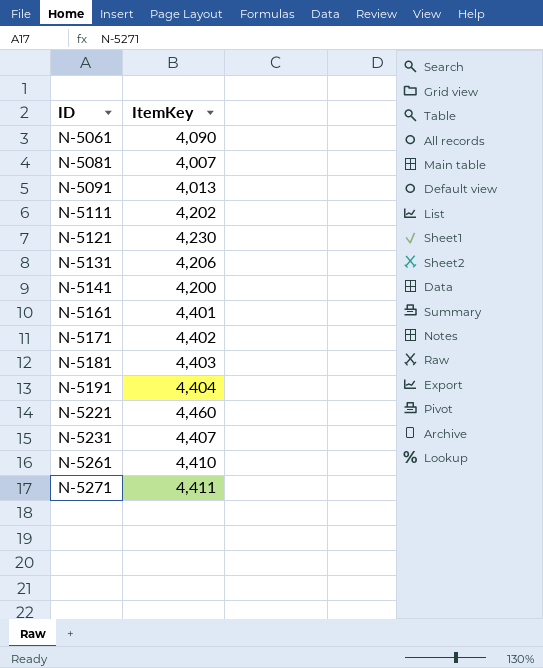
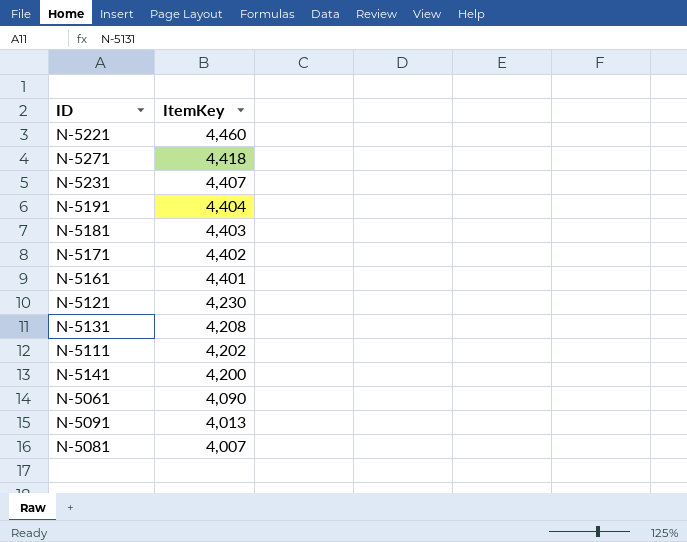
row order: ID ascending -> ItemKey descending
row N-5261: 4,410 -> none
N-5271 | ItemKey: 4,411 -> 4,418
N-5131 | ItemKey: 4,206 -> 4,208

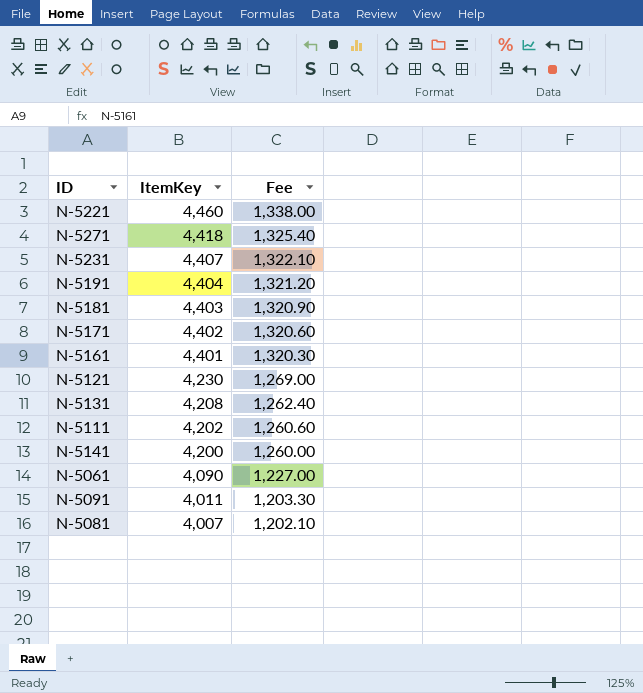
column Fee | formula: none -> [ItemKey] * 0.3
N-5091 | ItemKey: 4,013 -> 4,011

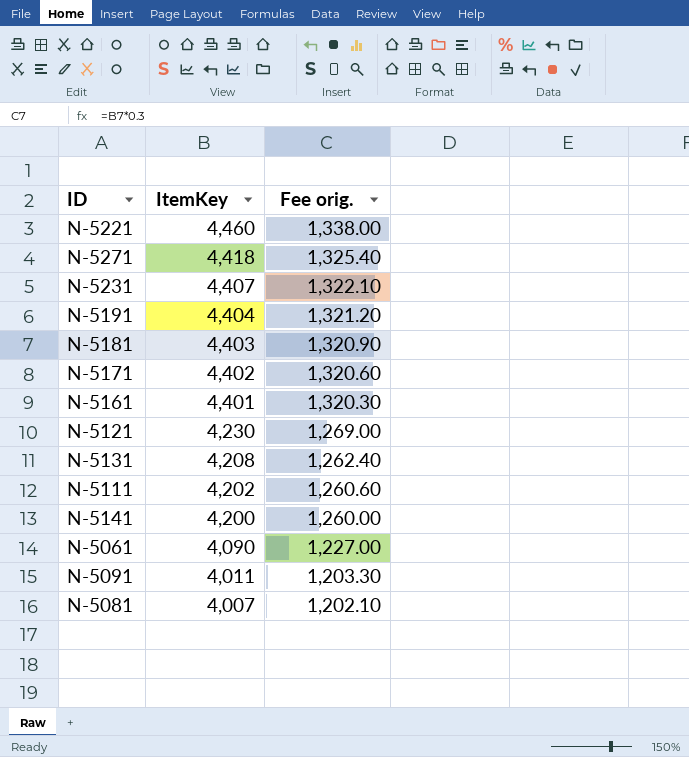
column name: Fee -> Fee orig.

